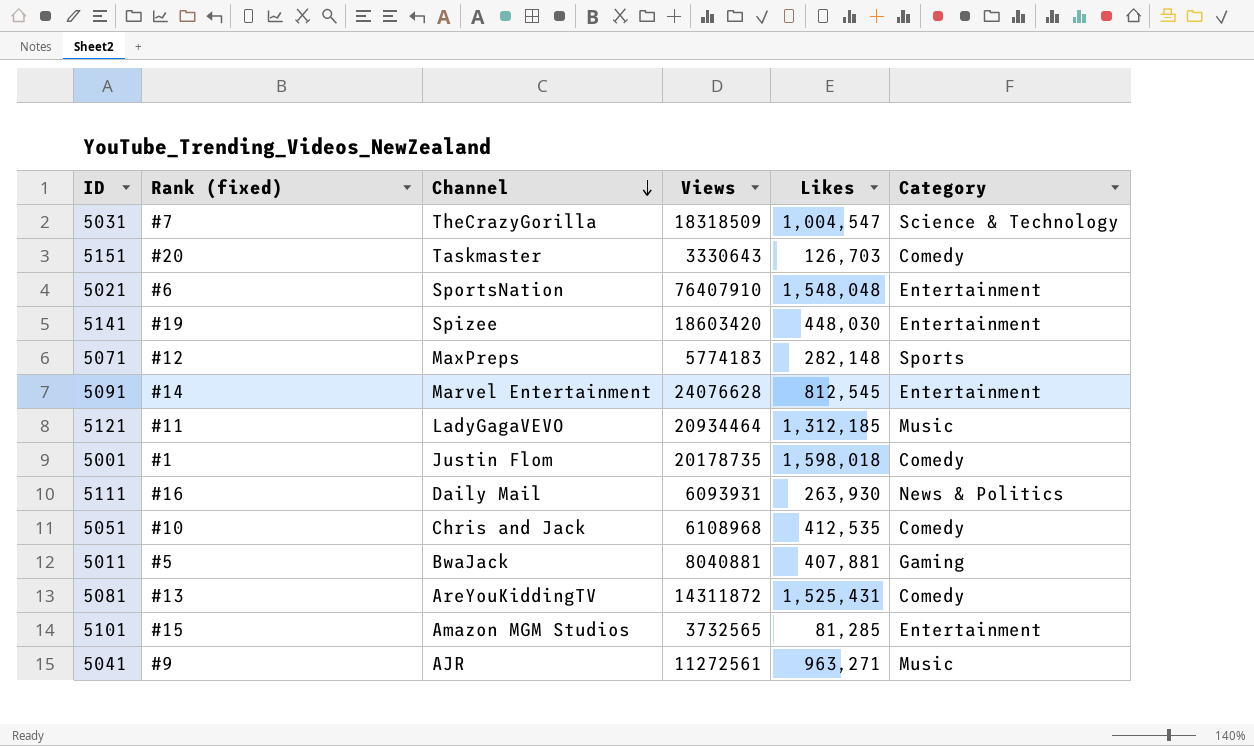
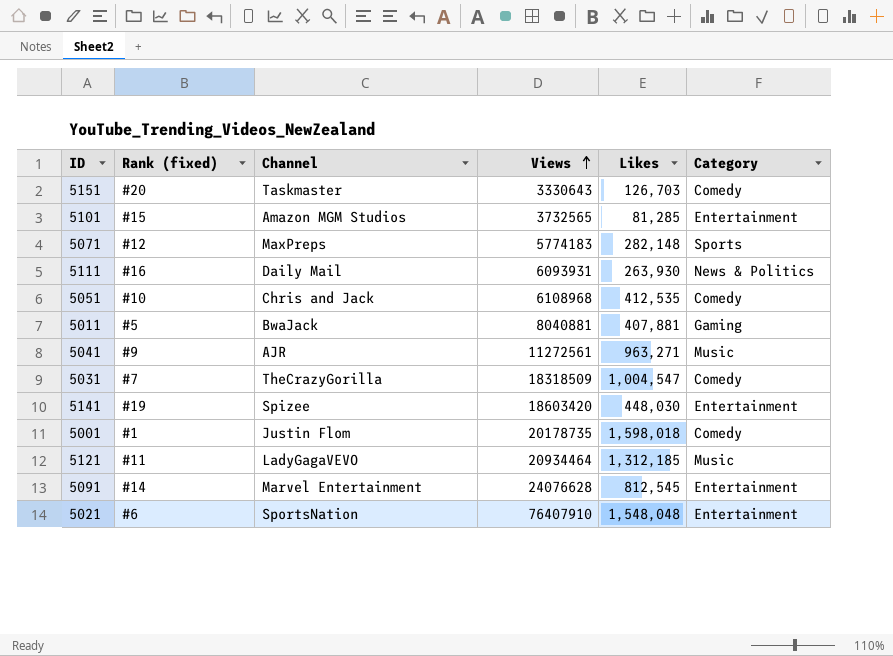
row order: Channel descending -> Views ascending
row 5081: #13 | AreYouKiddingTV | 14311872 | 1,525,431 | Comedy -> none
5031 | Category: Science & Technology -> Comedy

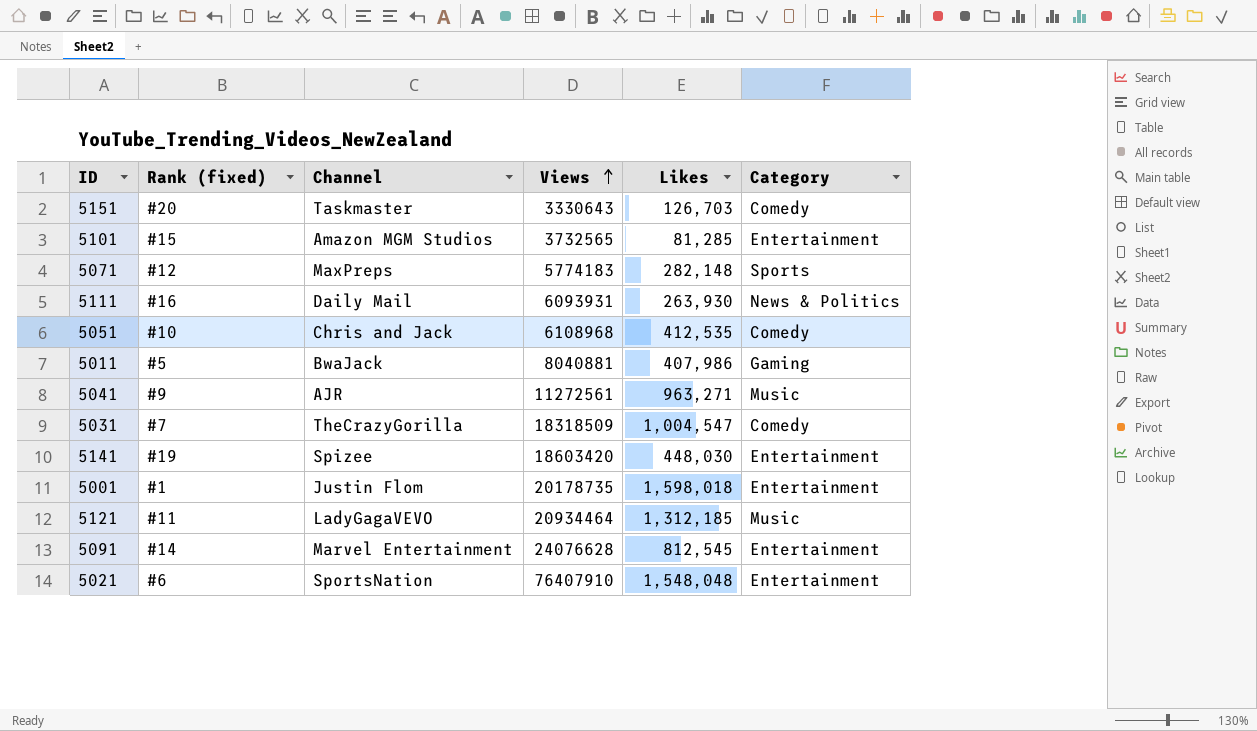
5011 | Likes: 407,881 -> 407,986
5001 | Category: Comedy -> Entertainment

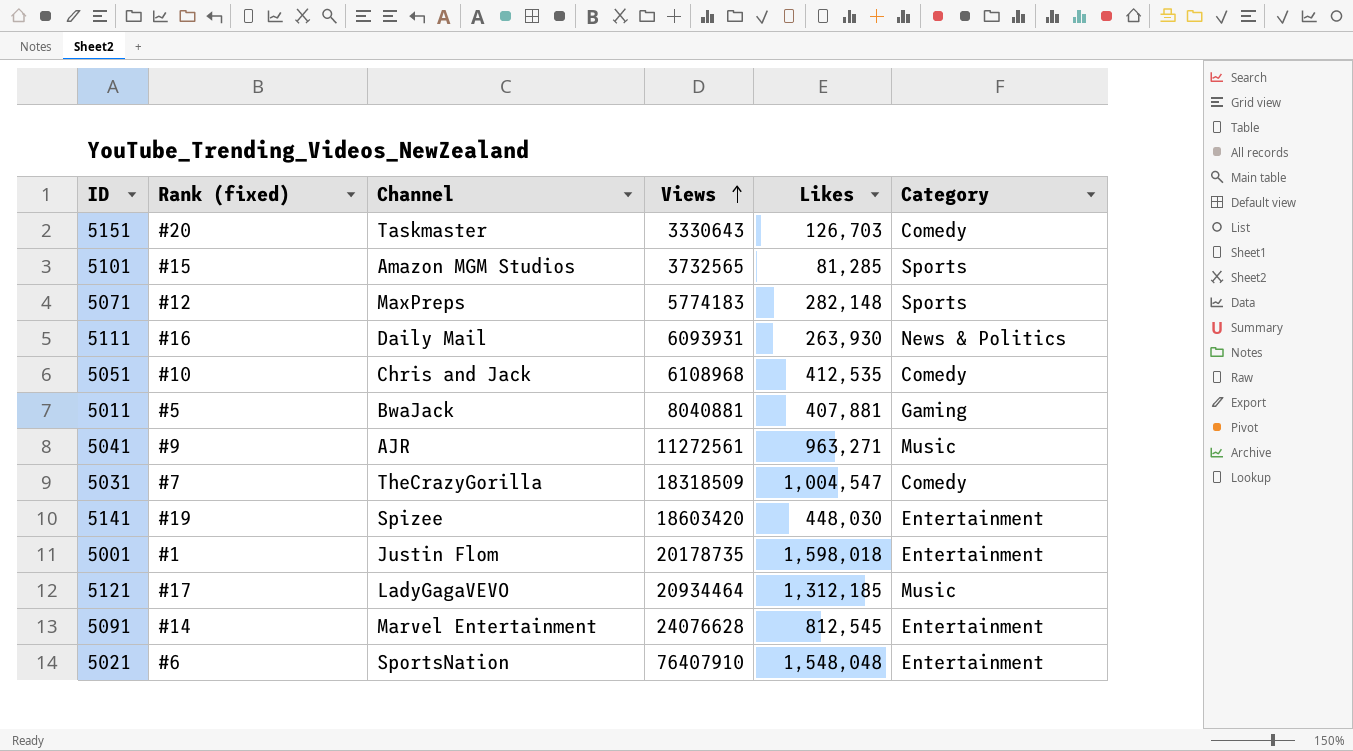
5101 | Category: Entertainment -> Sports
5011 | Likes: 407,986 -> 407,881
5121 | Rank (fixed): #11 -> #17

